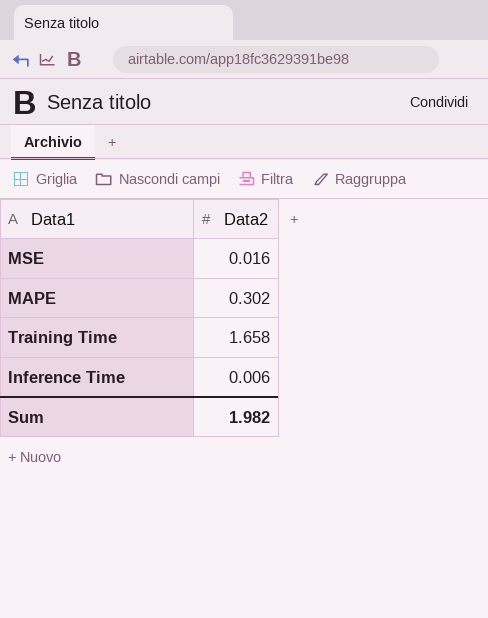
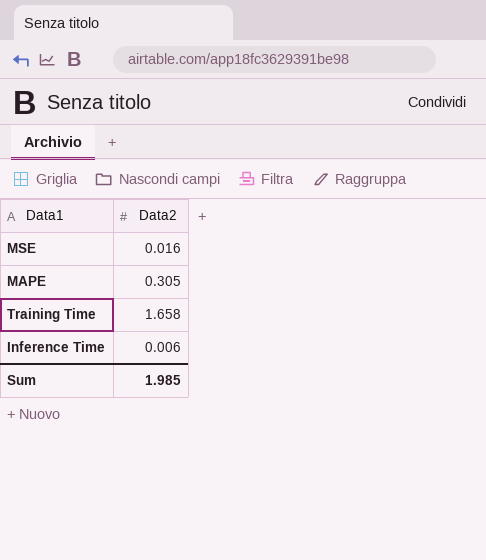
MAPE | Data2: 0.302 -> 0.305
Sum | Data2: 1.982 -> 1.985

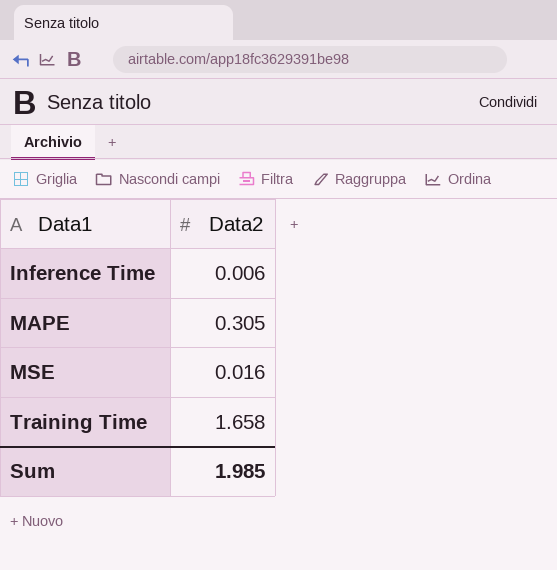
row order: none -> Data1 ascending

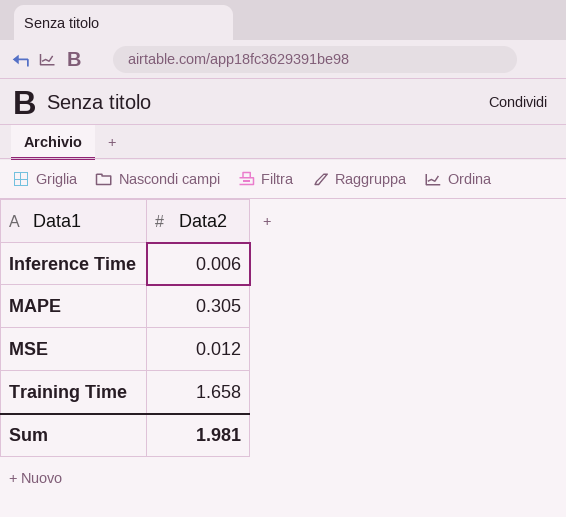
MSE | Data2: 0.016 -> 0.012
Sum | Data2: 1.985 -> 1.981

